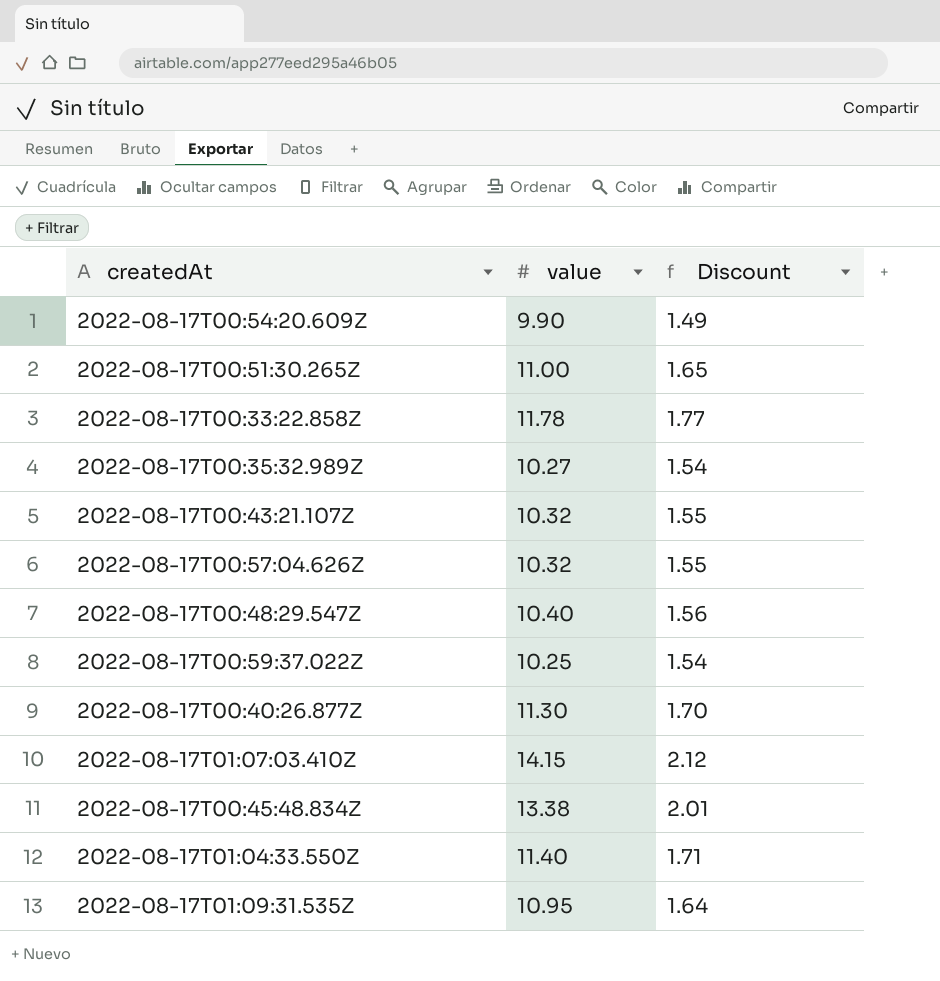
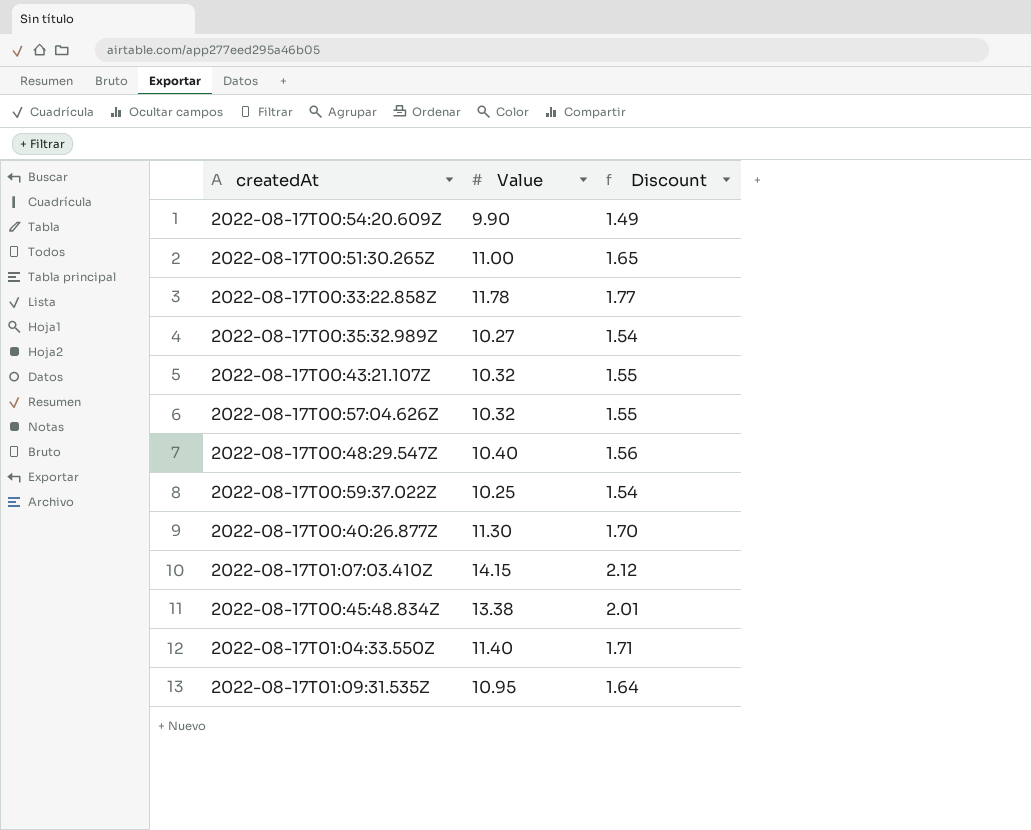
column name: value -> Value

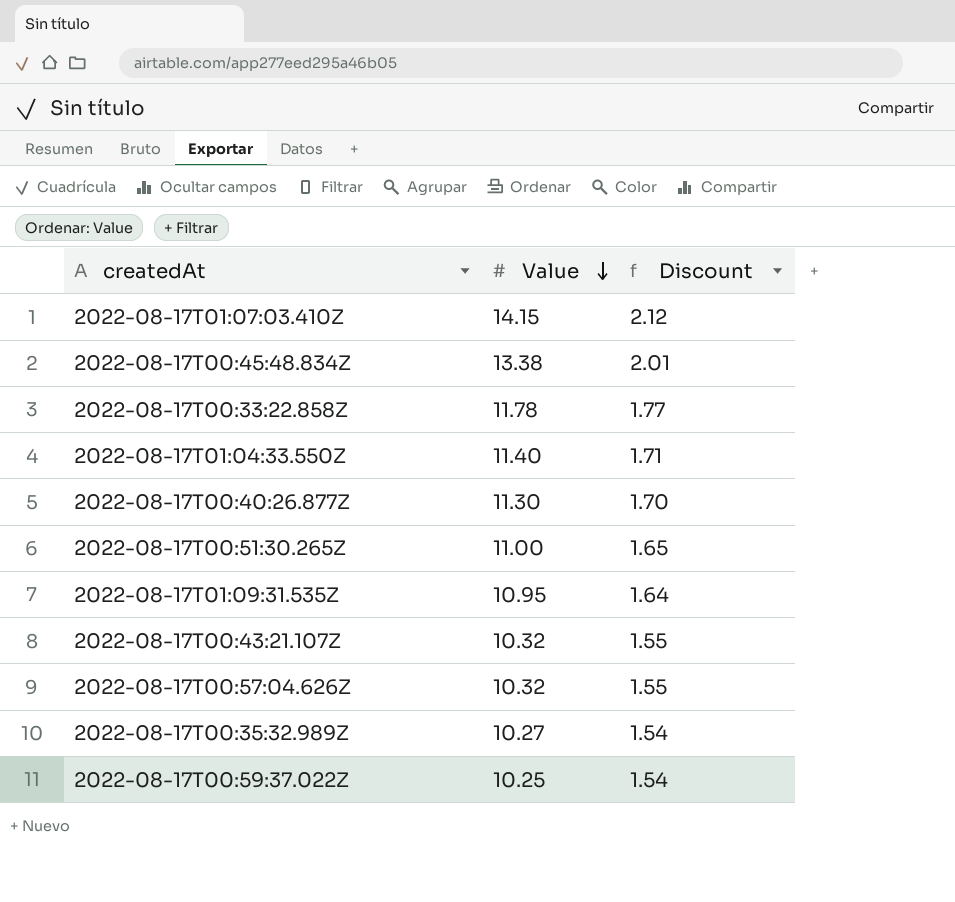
row order: none -> Value descending
row 2022-08-17T00:54:20.609Z: 9.90 | 1.49 -> none
row 2022-08-17T00:48:29.547Z: 10.40 | 1.56 -> none

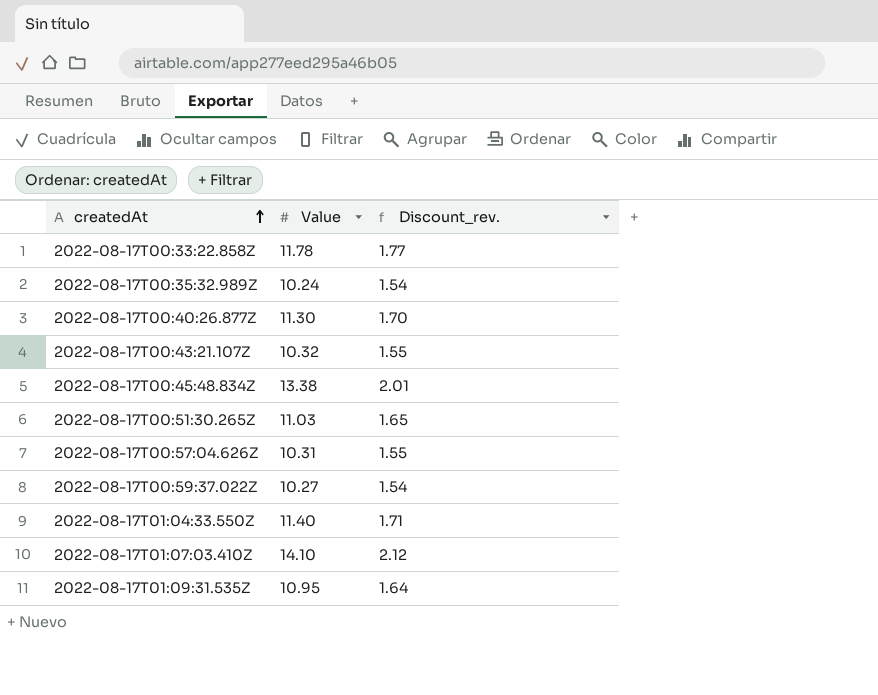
row order: Value descending -> createdAt ascending
column name: Discount -> Discount_rev.
2022-08-17T00:35:32.989Z | Value: 10.27 -> 10.24
2022-08-17T00:51:30.265Z | Value: 11.00 -> 11.03
2022-08-17T00:57:04.626Z | Value: 10.32 -> 10.31
2022-08-17T00:59:37.022Z | Value: 10.25 -> 10.27
2022-08-17T01:07:03.410Z | Value: 14.15 -> 14.10

